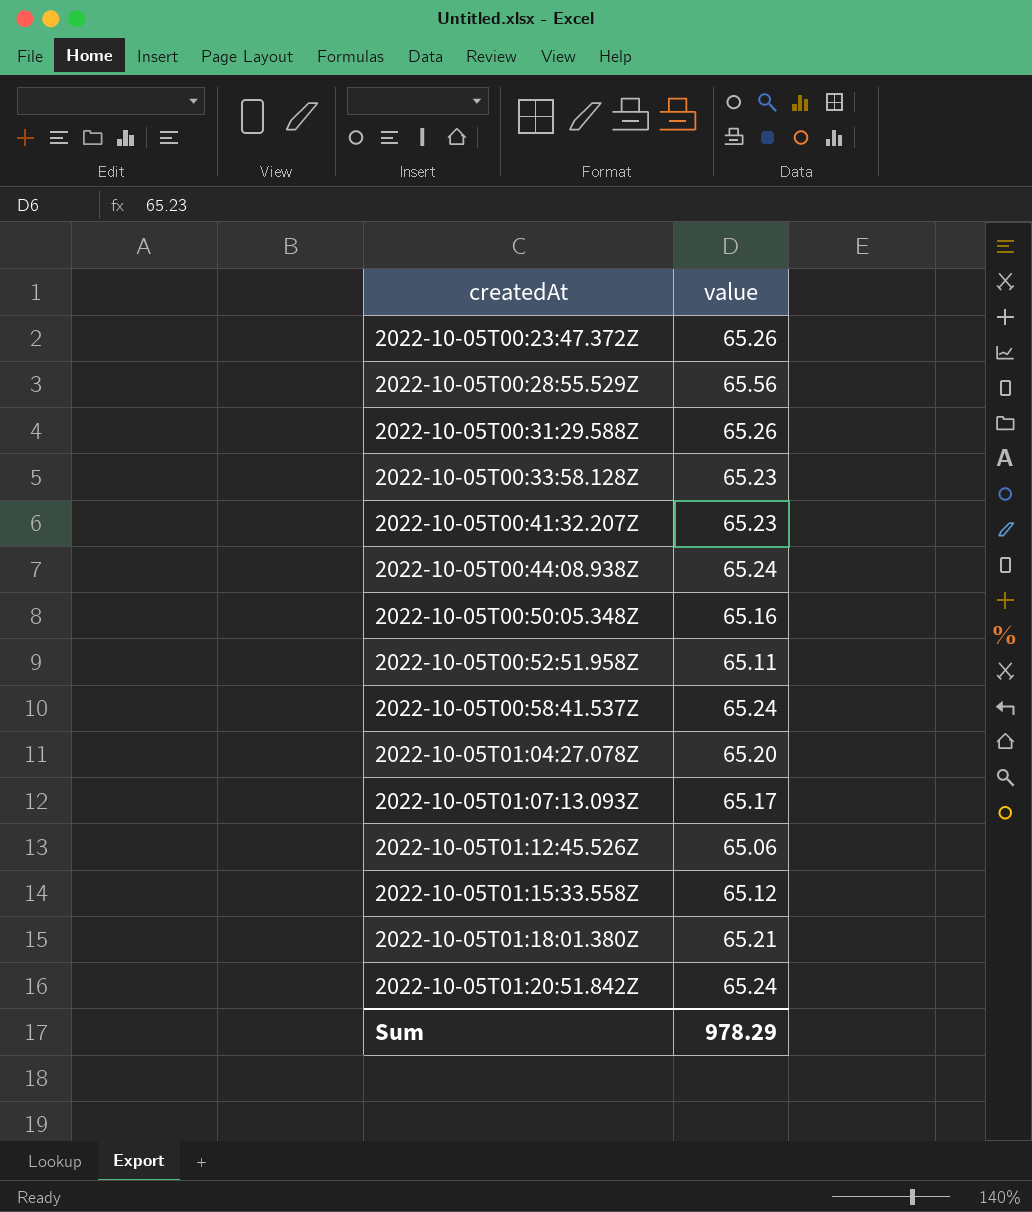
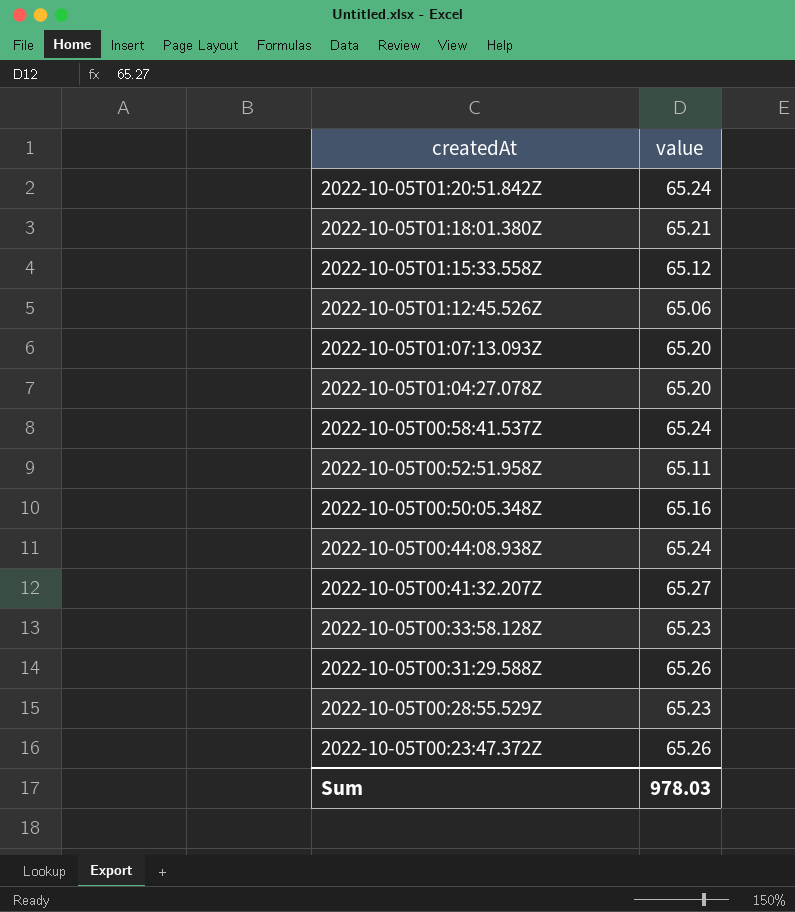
row order: createdAt ascending -> createdAt descending
2022-10-05T01:07:13.093Z | value: 65.17 -> 65.20
2022-10-05T00:41:32.207Z | value: 65.23 -> 65.27
2022-10-05T00:28:55.529Z | value: 65.56 -> 65.23
Sum | value: 978.29 -> 978.03

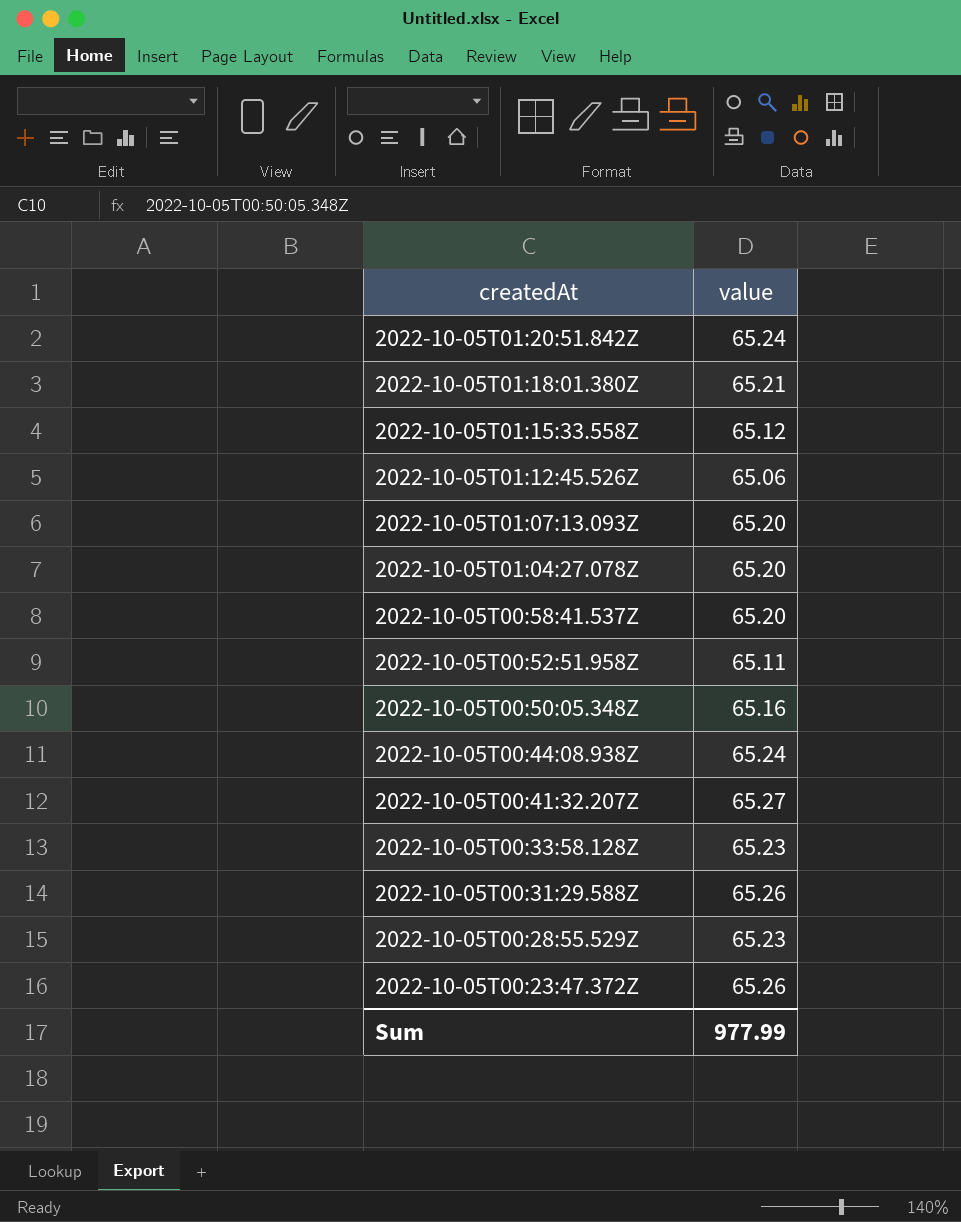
2022-10-05T00:58:41.537Z | value: 65.24 -> 65.20
Sum | value: 978.03 -> 977.99

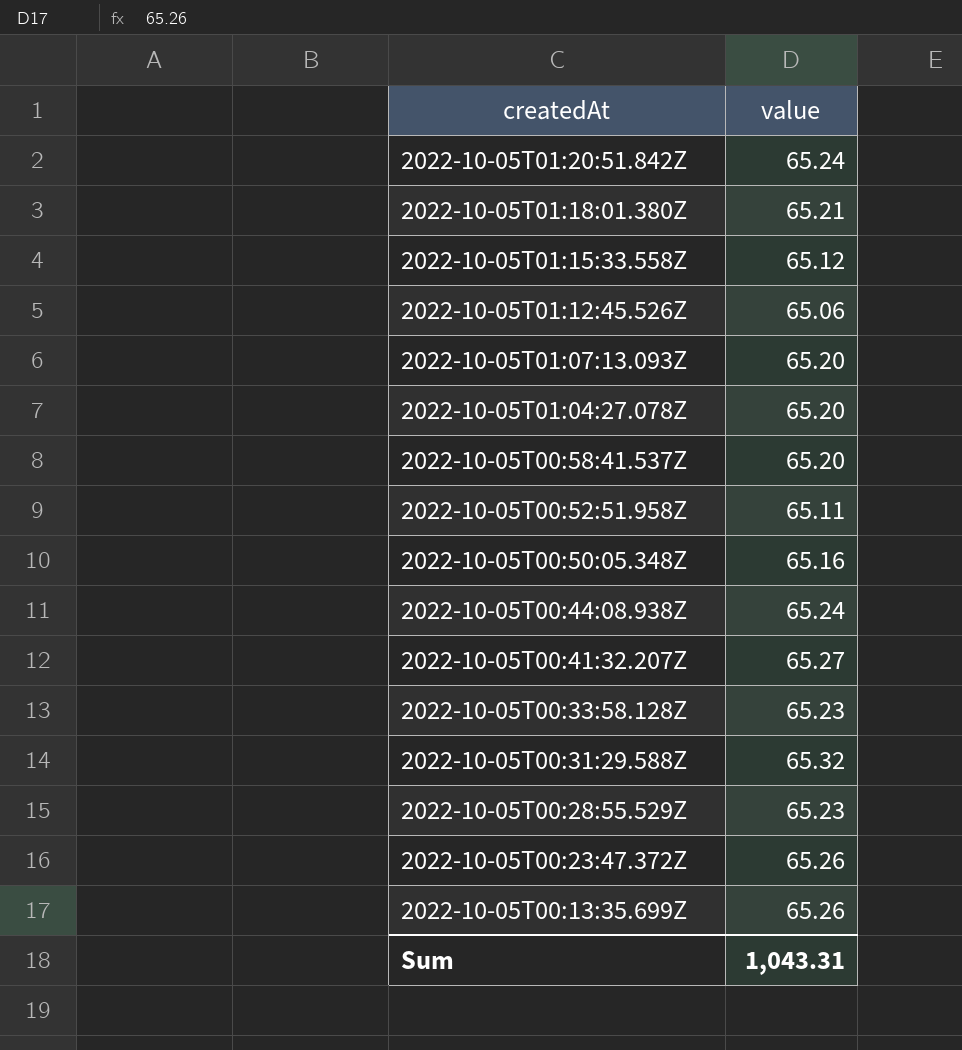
2022-10-05T00:31:29.588Z | value: 65.26 -> 65.32
row 2022-10-05T00:13:35.699Z: none -> 65.26
Sum | value: 977.99 -> 1,043.31

